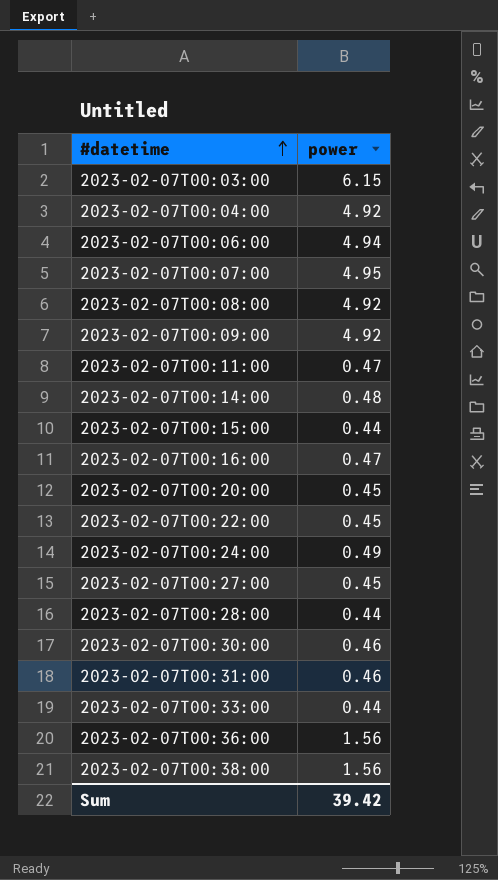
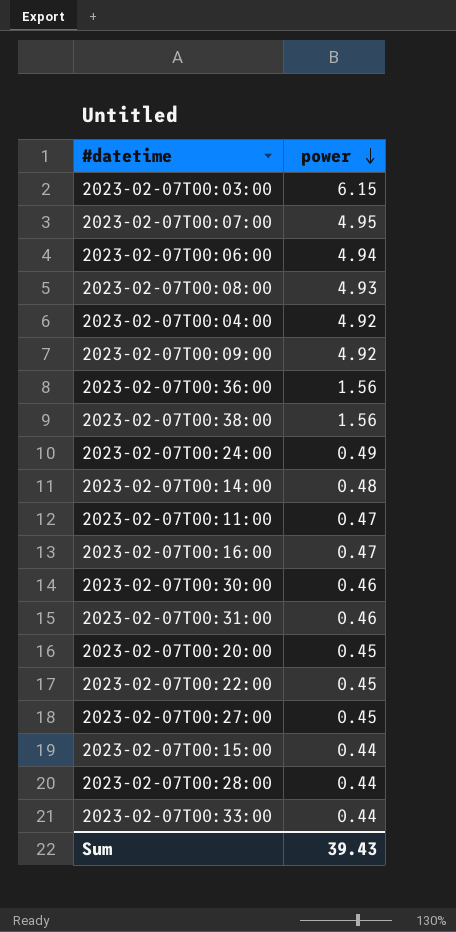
row order: #datetime ascending -> power descending
2023-02-07T00:08:00 | power: 4.92 -> 4.93
Sum | power: 39.42 -> 39.43

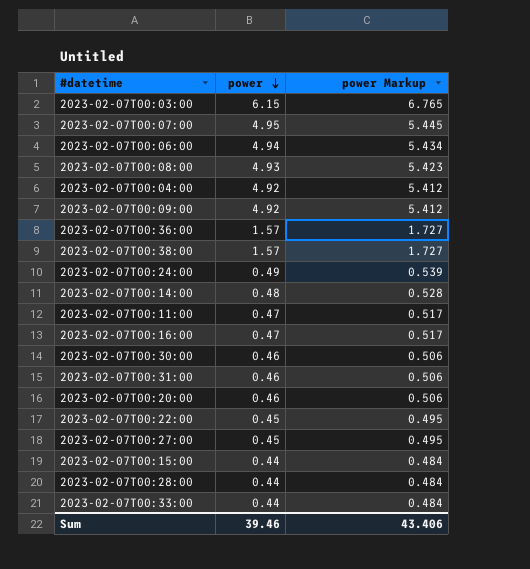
column power Markup | formula: none -> [power] * 1.1
2023-02-07T00:36:00 | power: 1.56 -> 1.57
2023-02-07T00:38:00 | power: 1.56 -> 1.57
2023-02-07T00:20:00 | power: 0.45 -> 0.46
Sum | power: 39.43 -> 39.46

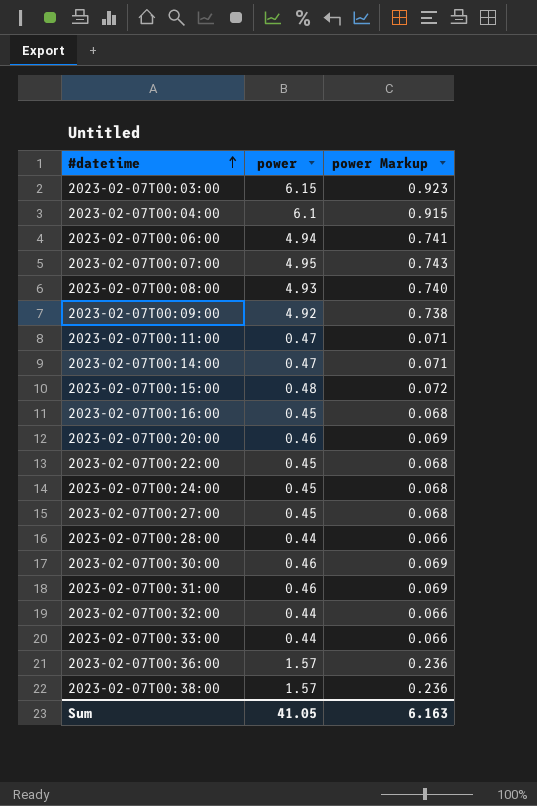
row order: power descending -> #datetime ascending
column power Markup | formula: [power] * 1.1 -> [power] * 0.15
2023-02-07T00:04:00 | power: 4.92 -> 6.1
2023-02-07T00:14:00 | power: 0.48 -> 0.47
2023-02-07T00:15:00 | power: 0.44 -> 0.48
2023-02-07T00:16:00 | power: 0.47 -> 0.45
2023-02-07T00:24:00 | power: 0.49 -> 0.45
row 2023-02-07T00:32:00: none -> 0.44 | 0.066
Sum | power: 39.46 -> 41.05
Sum | power Markup: 43.406 -> 6.163

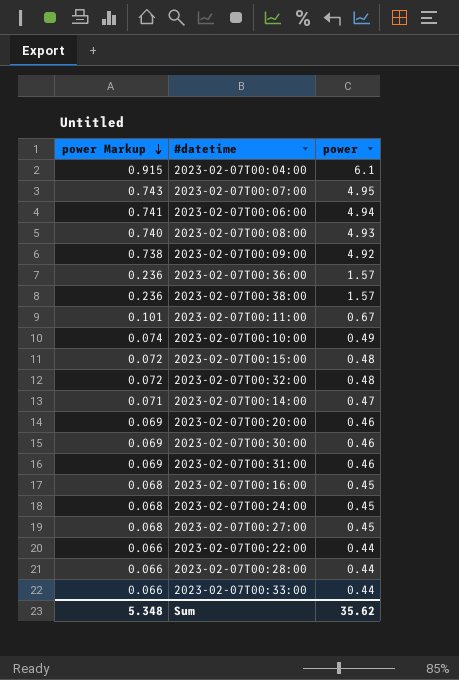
row order: #datetime ascending -> power Markup descending
column power Markup | position: 3 -> 1
row 2023-02-07T00:03:00: 6.15 | 0.923 -> none
2023-02-07T00:11:00 | power Markup: 0.071 -> 0.101
2023-02-07T00:11:00 | power: 0.47 -> 0.67
row 2023-02-07T00:10:00: none -> 0.074 | 0.49
2023-02-07T00:32:00 | power Markup: 0.066 -> 0.072
2023-02-07T00:32:00 | power: 0.44 -> 0.48
2023-02-07T00:22:00 | power Markup: 0.068 -> 0.066
2023-02-07T00:22:00 | power: 0.45 -> 0.44
Sum | power Markup: 6.163 -> 5.348
Sum | power: 41.05 -> 35.62

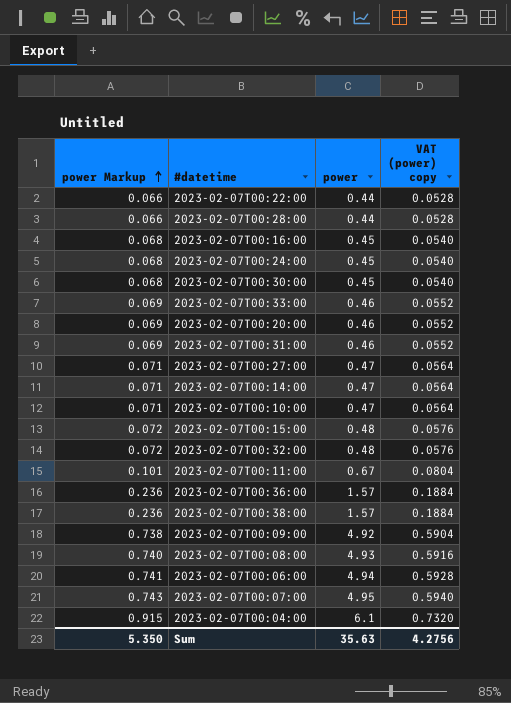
row order: power Markup descending -> power Markup ascending
column VAT (power) copy | formula: none -> [power] * 0.12
2023-02-07T00:30:00 | power Markup: 0.069 -> 0.068
2023-02-07T00:30:00 | power: 0.46 -> 0.45
2023-02-07T00:33:00 | power Markup: 0.066 -> 0.069
2023-02-07T00:33:00 | power: 0.44 -> 0.46
2023-02-07T00:27:00 | power Markup: 0.068 -> 0.071
2023-02-07T00:27:00 | power: 0.45 -> 0.47
2023-02-07T00:10:00 | power Markup: 0.074 -> 0.071
2023-02-07T00:10:00 | power: 0.49 -> 0.47
Sum | power Markup: 5.348 -> 5.350
Sum | power: 35.62 -> 35.63

